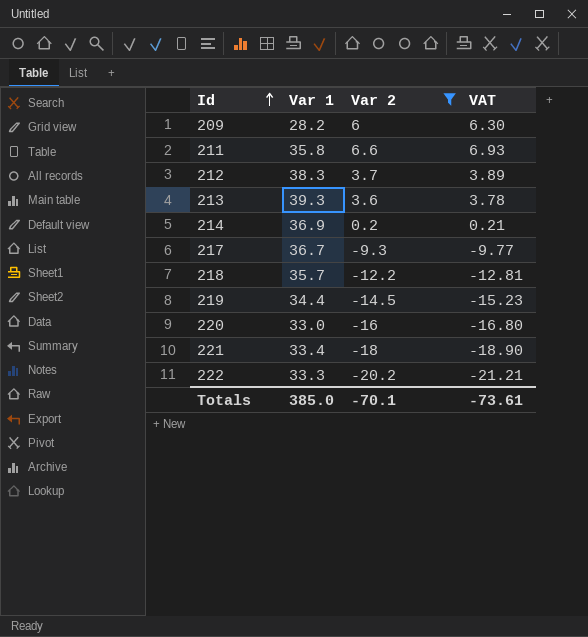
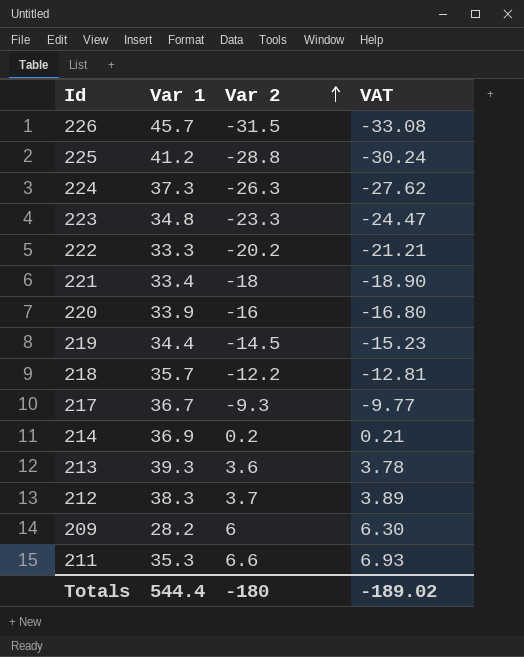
filter: Var 2 >= -20.2 -> none
row order: Id ascending -> Var 2 ascending
220 | Var 1: 33.0 -> 33.9
211 | Var 1: 35.8 -> 35.3
Totals | Var 1: 385.0 -> 544.4
Totals | Var 2: -70.1 -> -180
Totals | VAT: -73.61 -> -189.02

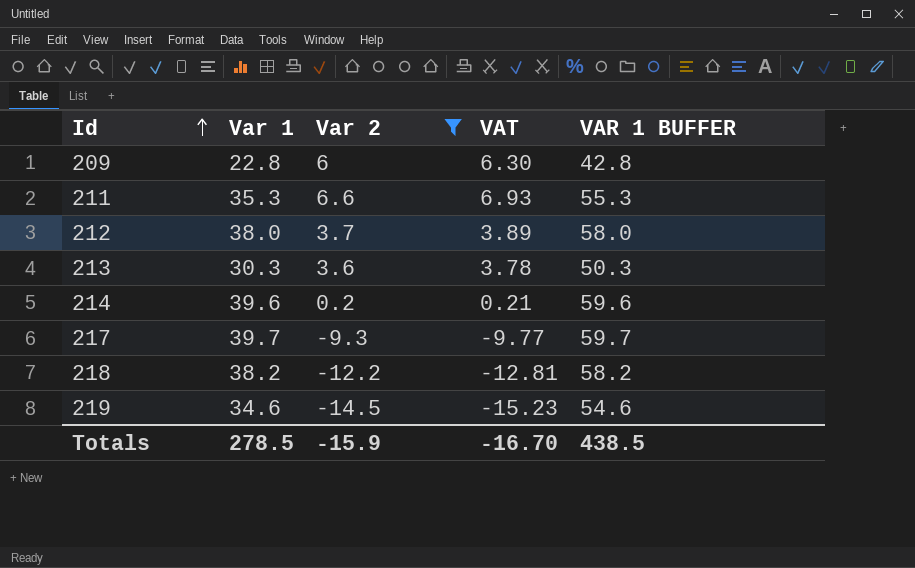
filter: none -> Var 2 >= -14.5
row order: Var 2 ascending -> Id ascending
column VAR 1 BUFFER | formula: none -> [Var 1] + 20
209 | Var 1: 28.2 -> 22.8
212 | Var 1: 38.3 -> 38.0
213 | Var 1: 39.3 -> 30.3
214 | Var 1: 36.9 -> 39.6
217 | Var 1: 36.7 -> 39.7
218 | Var 1: 35.7 -> 38.2
219 | Var 1: 34.4 -> 34.6
Totals | Var 1: 544.4 -> 278.5
Totals | Var 2: -180 -> -15.9
Totals | VAT: -189.02 -> -16.70

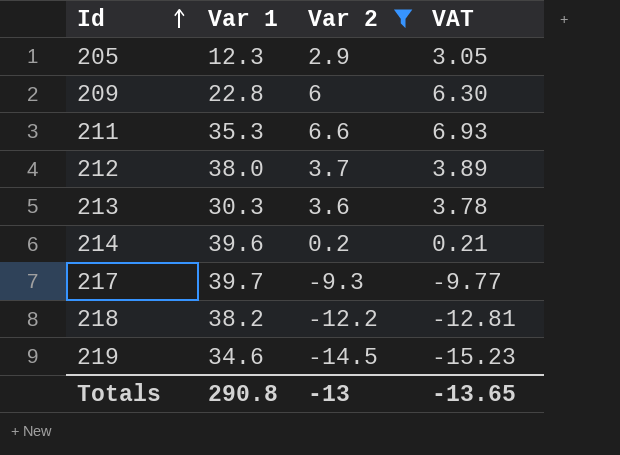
column VAR 1 BUFFER | formula: [Var 1] + 20 -> none
row 205: none -> 12.3 | 2.9 | 3.05
Totals | Var 1: 278.5 -> 290.8
Totals | Var 2: -15.9 -> -13
Totals | VAT: -16.70 -> -13.65

